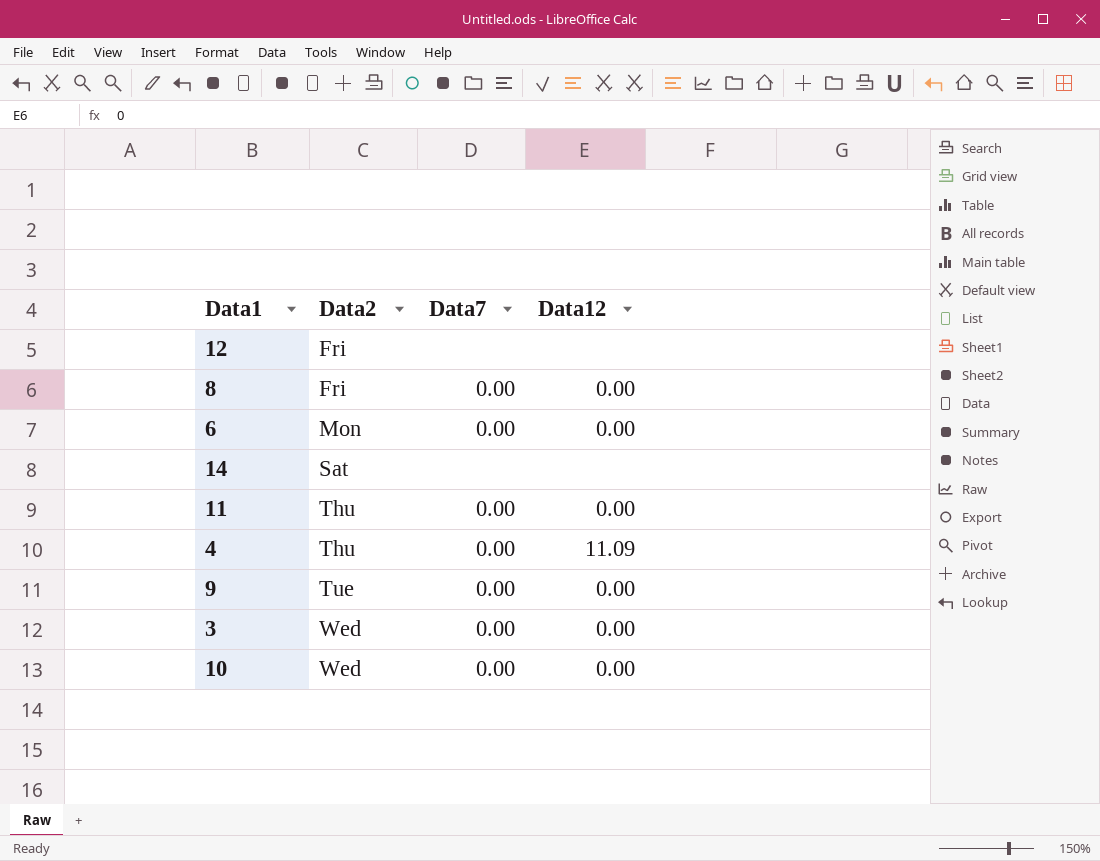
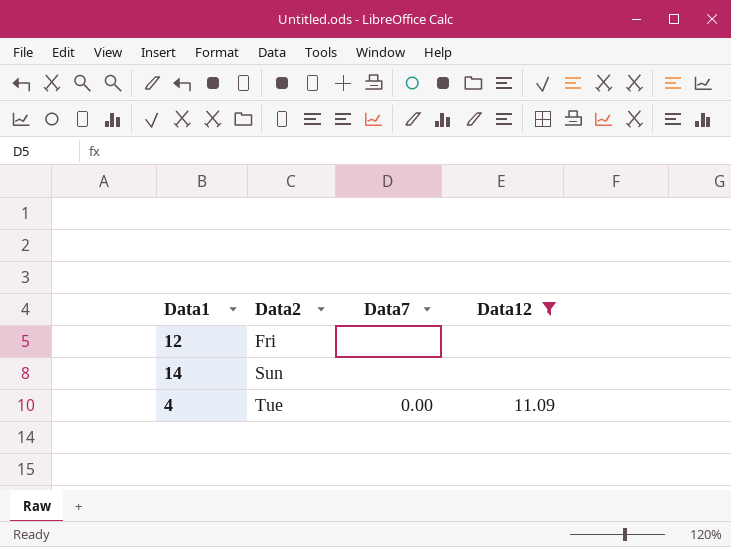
filter: none -> Data12 != 0.00
14 | Data2: Sat -> Sun
4 | Data2: Thu -> Tue

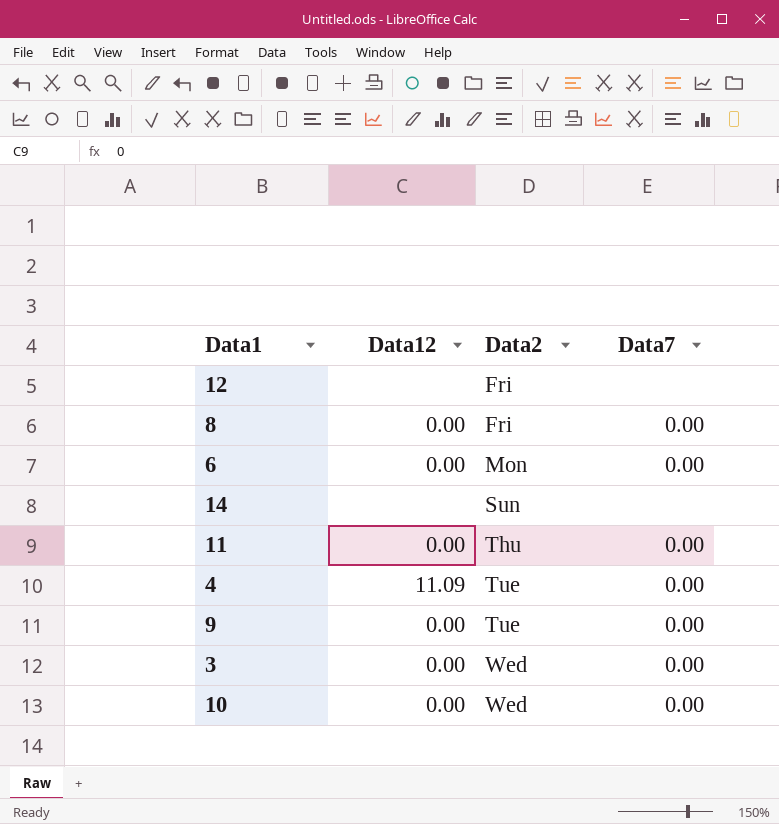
filter: Data12 != 0.00 -> none
column Data12 | position: 4 -> 2

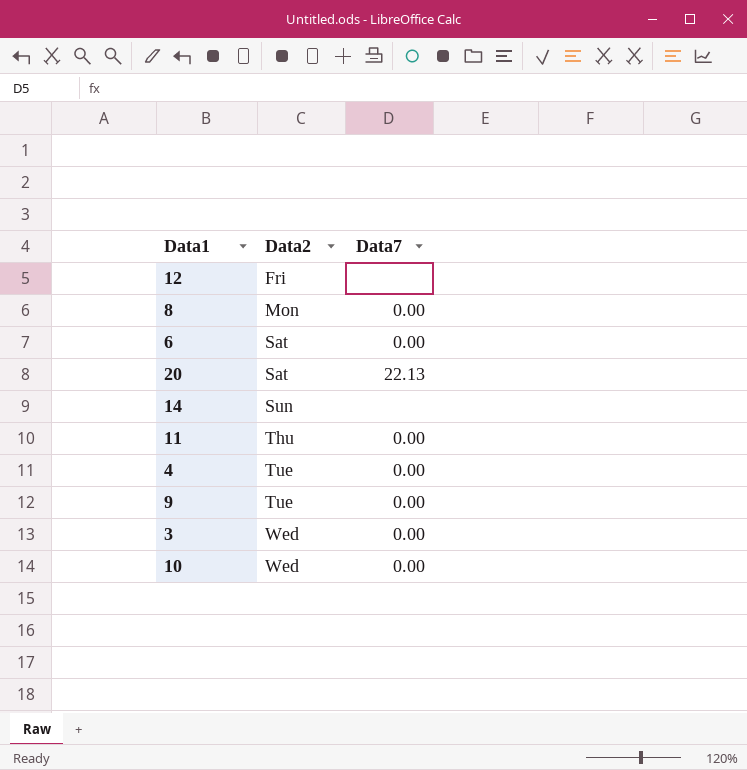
column Data12 | position: 2 -> none
8 | Data2: Fri -> Mon
6 | Data2: Mon -> Sat
row 20: none -> Sat | 22.13

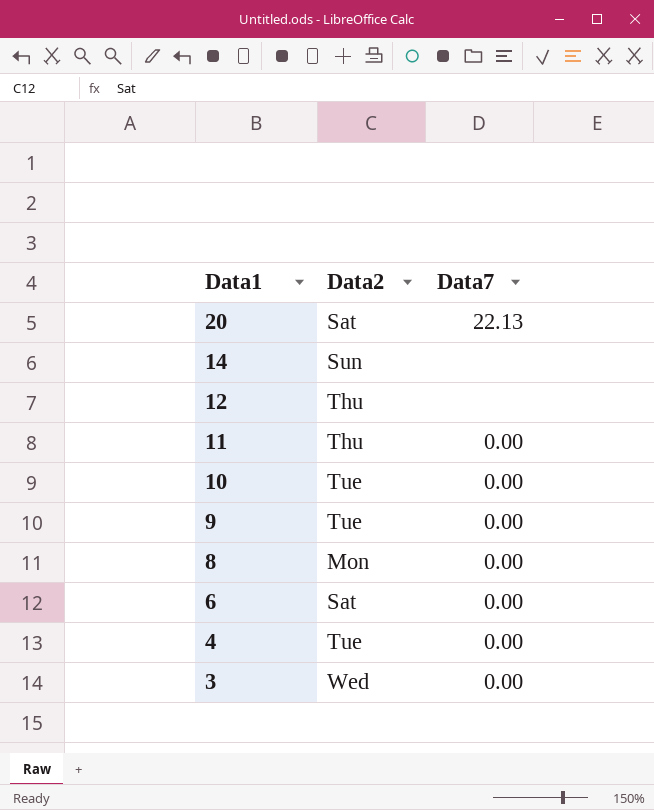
row order: Data2 ascending -> Data1 descending
12 | Data2: Fri -> Thu
10 | Data2: Wed -> Tue

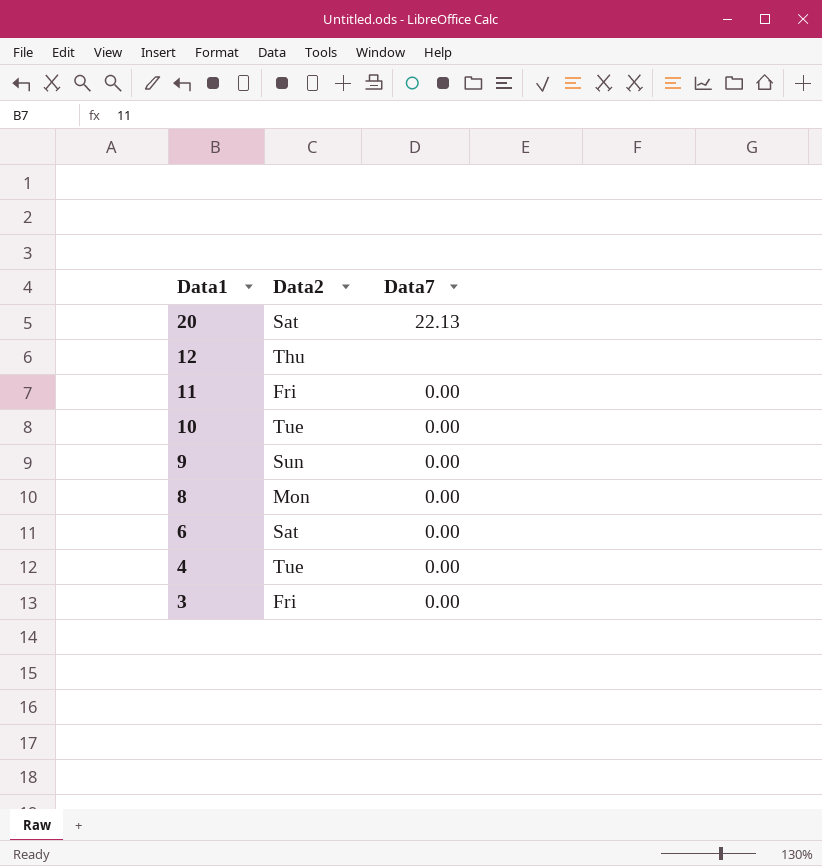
row 14: Sun | none -> none
11 | Data2: Thu -> Fri
9 | Data2: Tue -> Sun
3 | Data2: Wed -> Fri

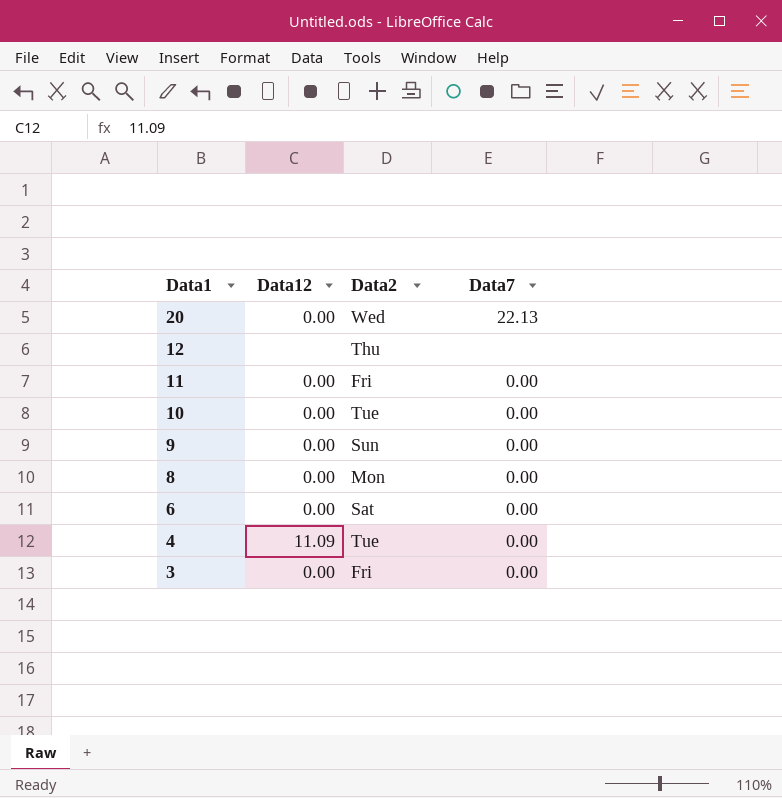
column Data12 | position: none -> 2
20 | Data2: Sat -> Wed

